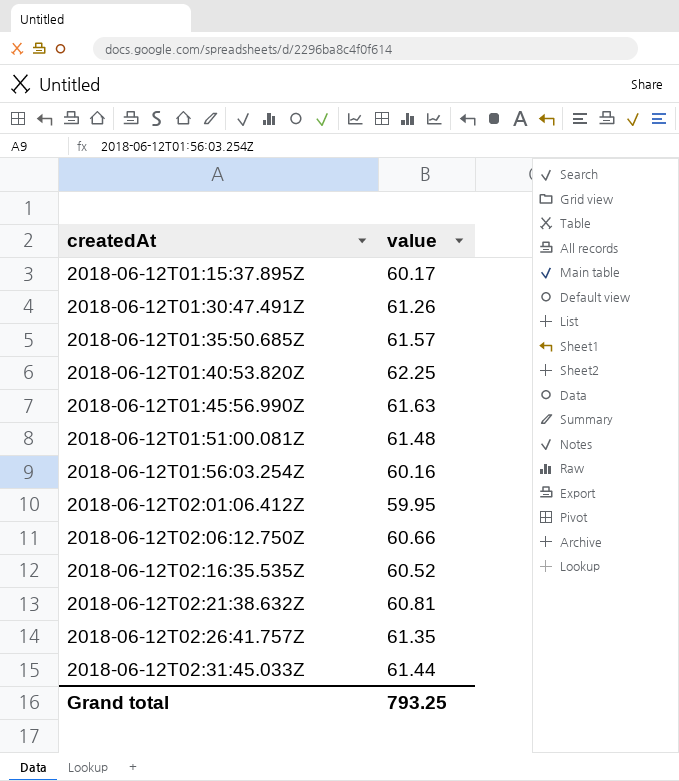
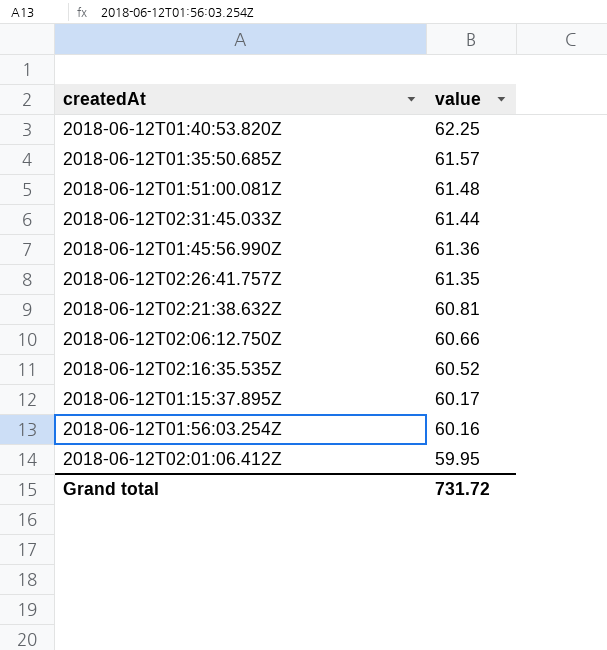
row order: createdAt ascending -> value descending
row 2018-06-12T01:30:47.491Z: 61.26 -> none
2018-06-12T01:45:56.990Z | value: 61.63 -> 61.36
Grand total | value: 793.25 -> 731.72

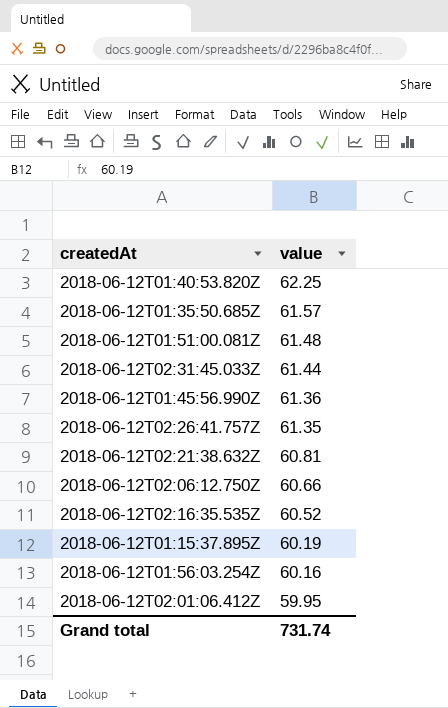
2018-06-12T01:15:37.895Z | value: 60.17 -> 60.19
Grand total | value: 731.72 -> 731.74

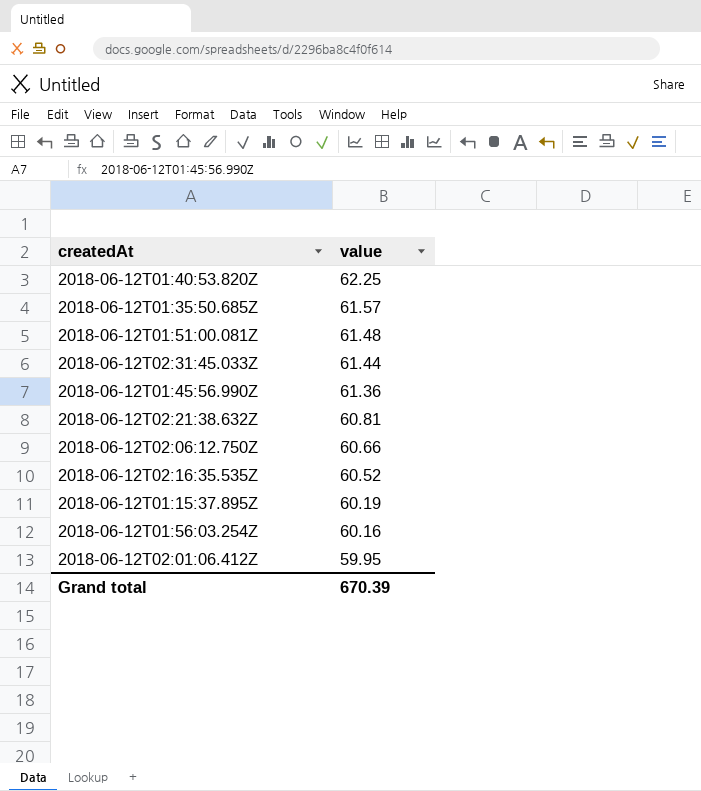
row 2018-06-12T02:26:41.757Z: 61.35 -> none
Grand total | value: 731.74 -> 670.39

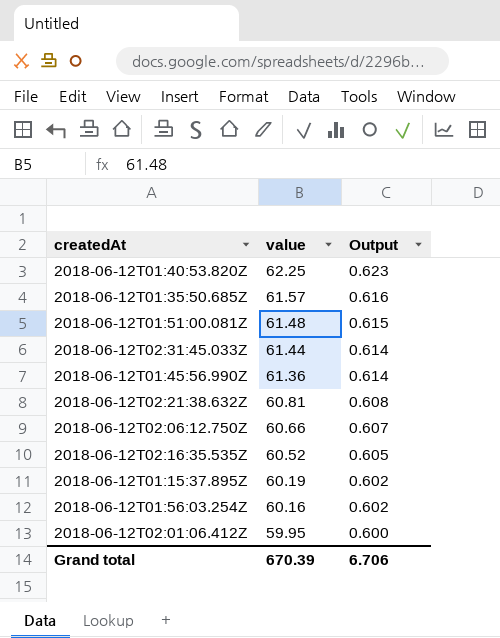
column Output | formula: none -> [value] * 0.01

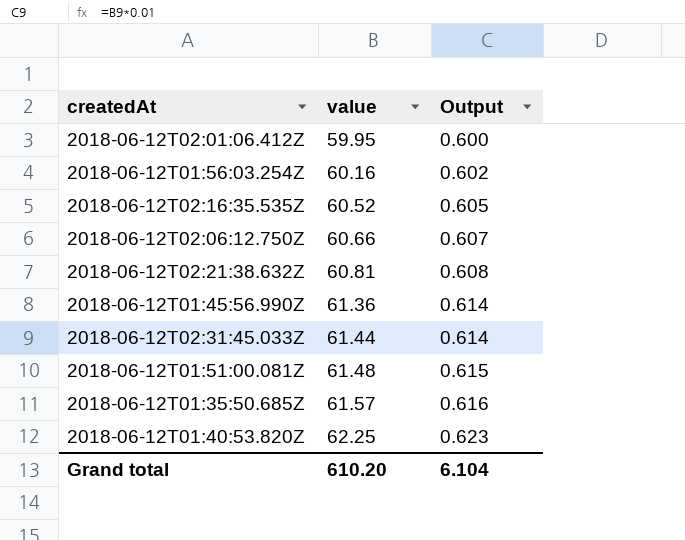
row order: value descending -> value ascending
row 2018-06-12T01:15:37.895Z: 60.19 | 0.602 -> none
Grand total | value: 670.39 -> 610.20
Grand total | Output: 6.706 -> 6.104

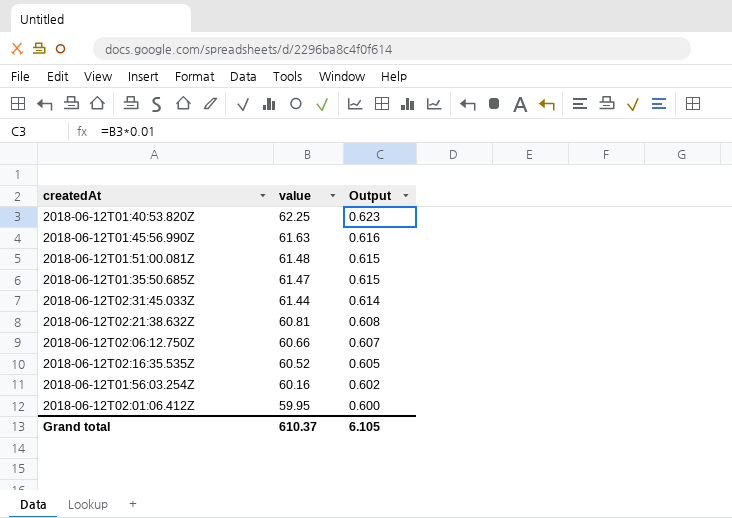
row order: value ascending -> value descending
2018-06-12T01:45:56.990Z | value: 61.36 -> 61.63
2018-06-12T01:45:56.990Z | Output: 0.614 -> 0.616
2018-06-12T01:35:50.685Z | value: 61.57 -> 61.47
2018-06-12T01:35:50.685Z | Output: 0.616 -> 0.615
Grand total | value: 610.20 -> 610.37
Grand total | Output: 6.104 -> 6.105

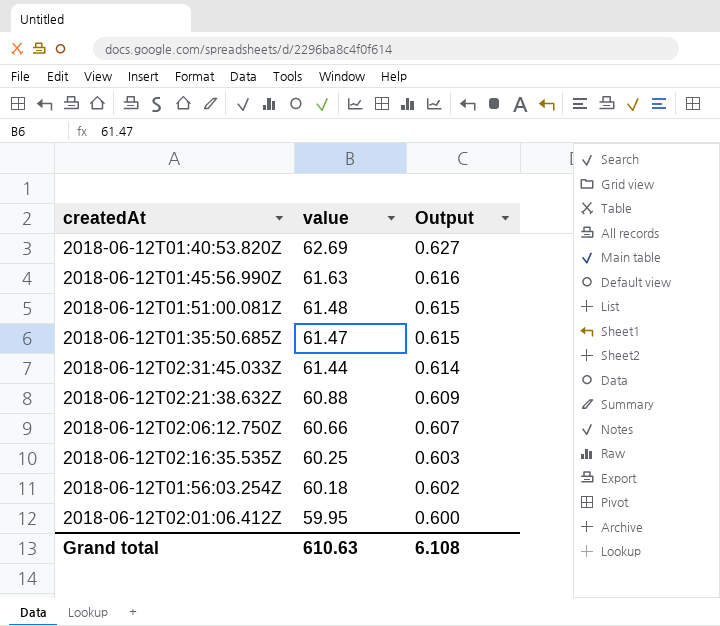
2018-06-12T01:40:53.820Z | value: 62.25 -> 62.69
2018-06-12T01:40:53.820Z | Output: 0.623 -> 0.627
2018-06-12T02:21:38.632Z | value: 60.81 -> 60.88
2018-06-12T02:21:38.632Z | Output: 0.608 -> 0.609
2018-06-12T02:16:35.535Z | value: 60.52 -> 60.25
2018-06-12T02:16:35.535Z | Output: 0.605 -> 0.603
2018-06-12T01:56:03.254Z | value: 60.16 -> 60.18
Grand total | value: 610.37 -> 610.63
Grand total | Output: 6.105 -> 6.108

